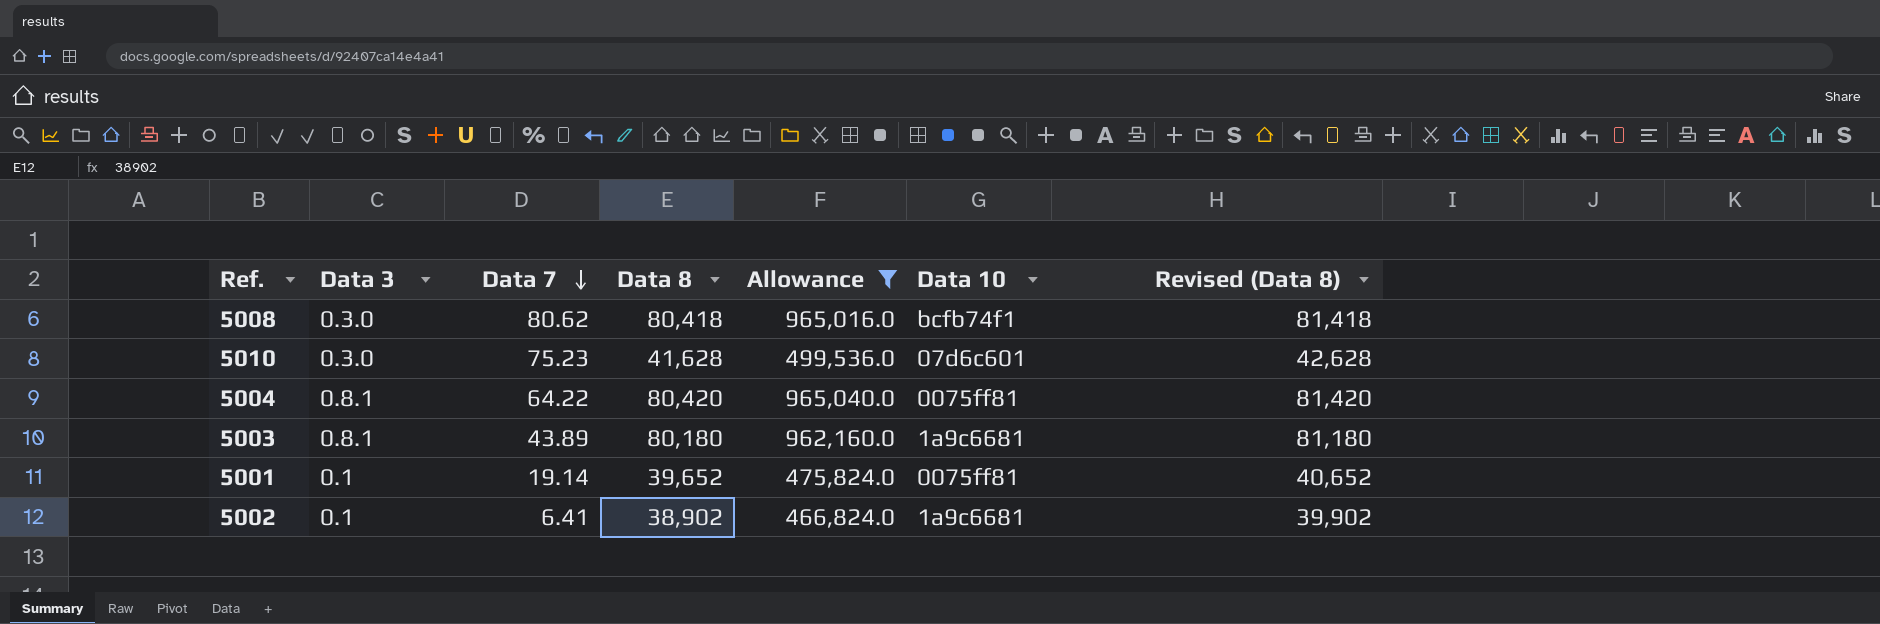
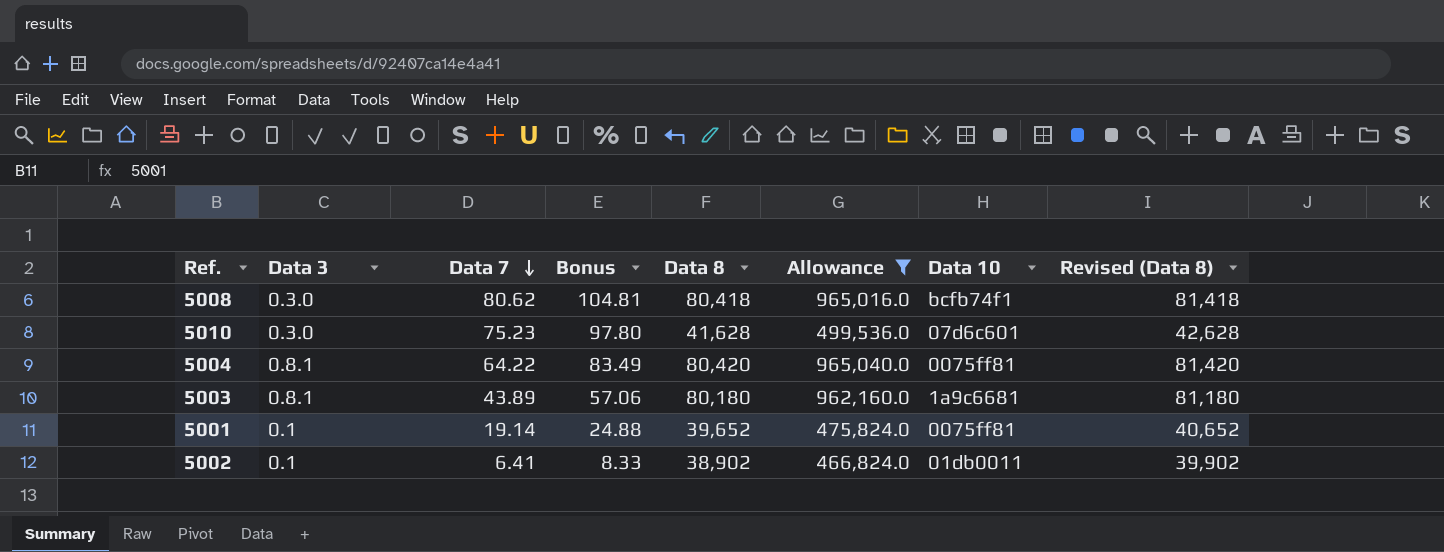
column Bonus | formula: none -> [Data 7] * 1.3
5002 | Data 10: 1a9c6681 -> 01db0011

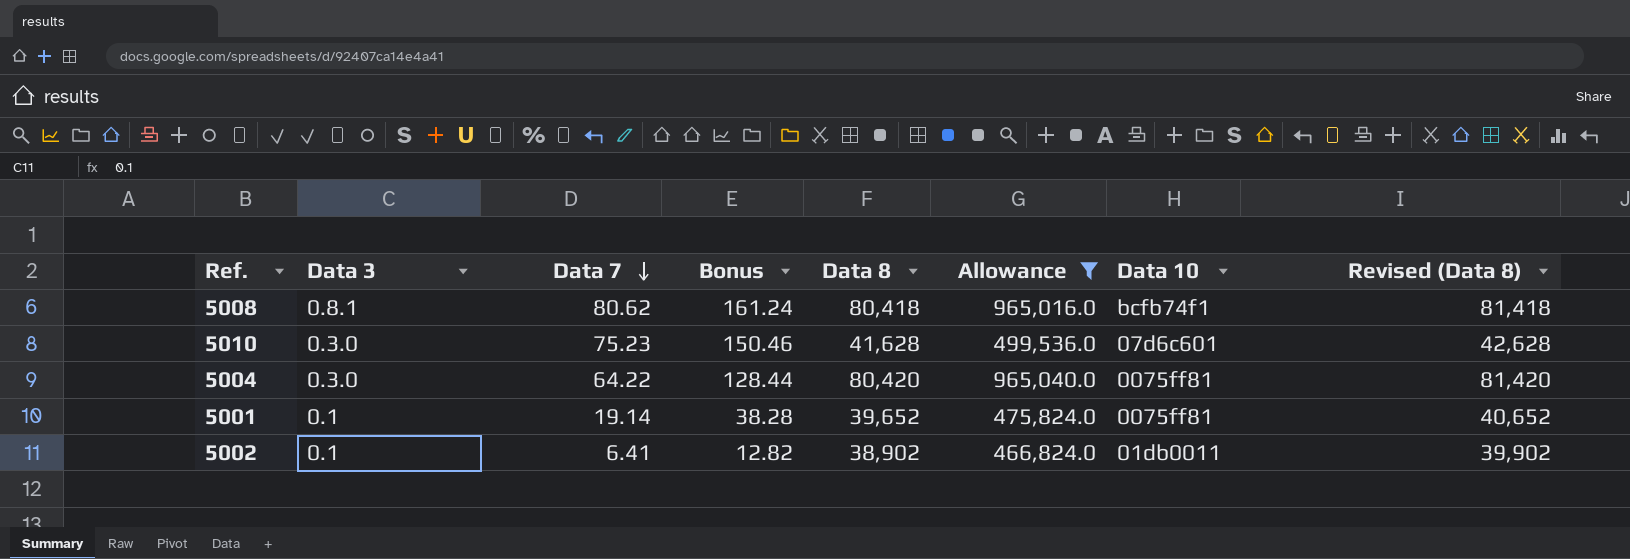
column Bonus | formula: [Data 7] * 1.3 -> [Data 7] * 2
row 5003: 0.8.1 | 43.89 | 57.06 | 80,180 | 962,160.0 | 1a9c6681 | 81,180 -> none
5008 | Data 3: 0.3.0 -> 0.8.1
5004 | Data 3: 0.8.1 -> 0.3.0

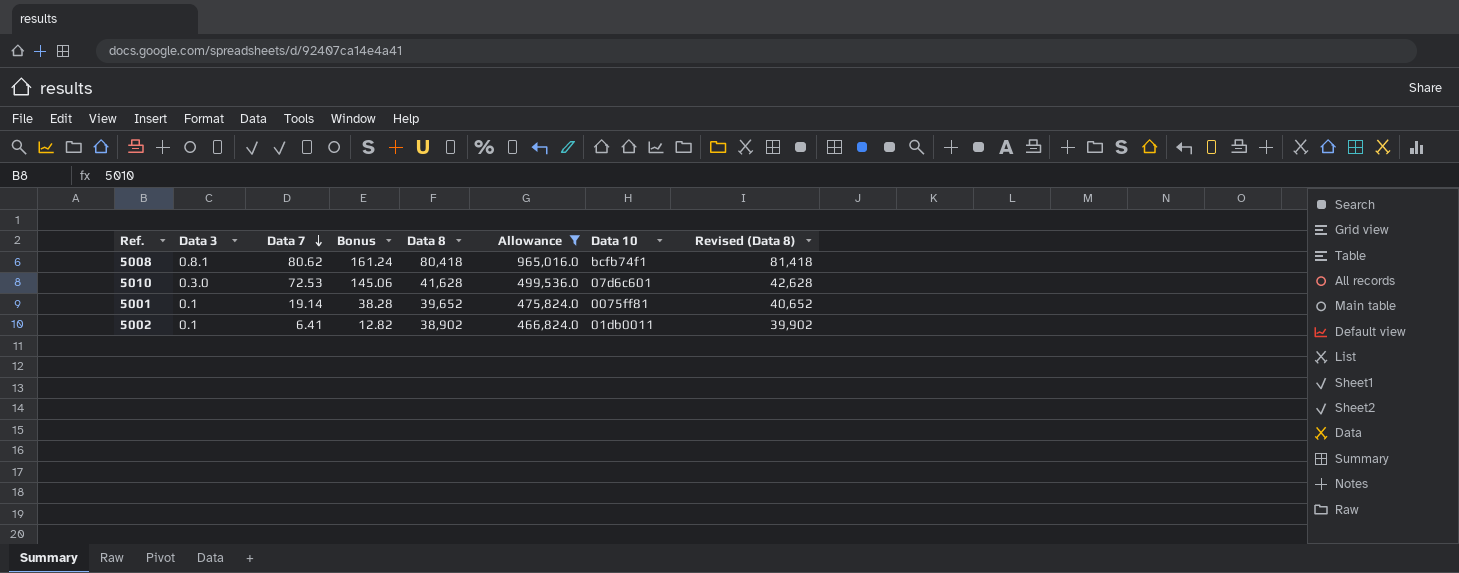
row 5004: 0.3.0 | 64.22 | 128.44 | 80,420 | 965,040.0 | 0075ff81 | 81,420 -> none
5010 | Data 7: 75.23 -> 72.53
5010 | Bonus: 150.46 -> 145.06

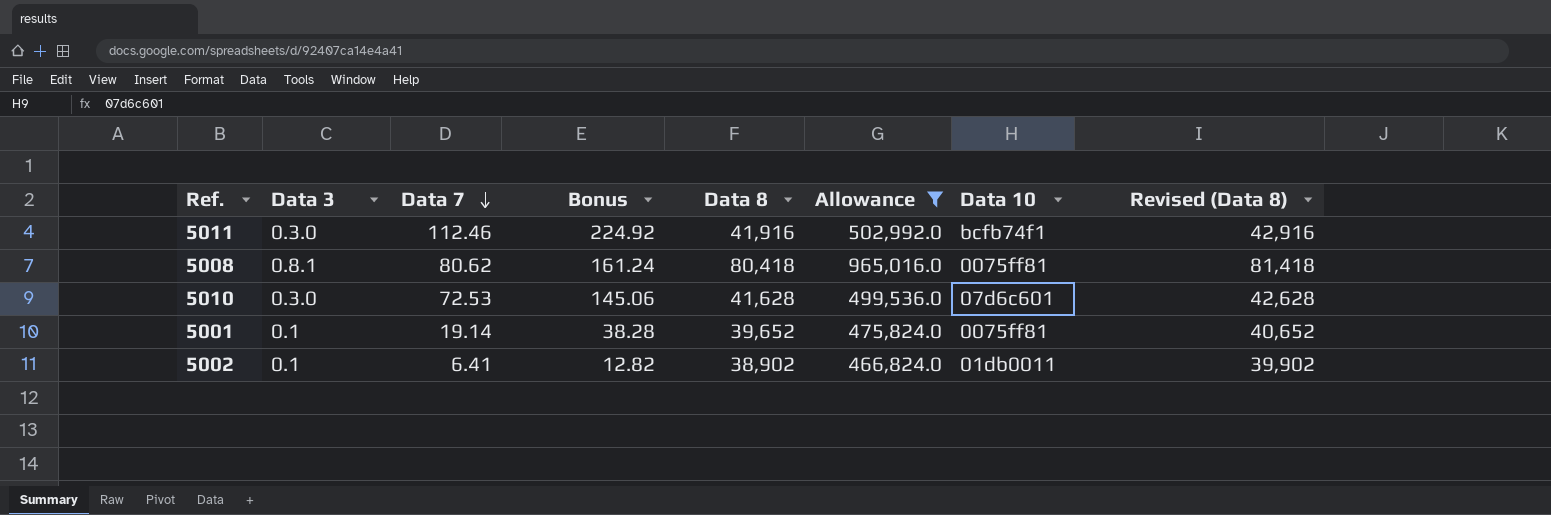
row 5011: none -> 0.3.0 | 112.46 | 224.92 | 41,916 | 502,992.0 | bcfb74f1 | 42,916
5008 | Data 10: bcfb74f1 -> 0075ff81

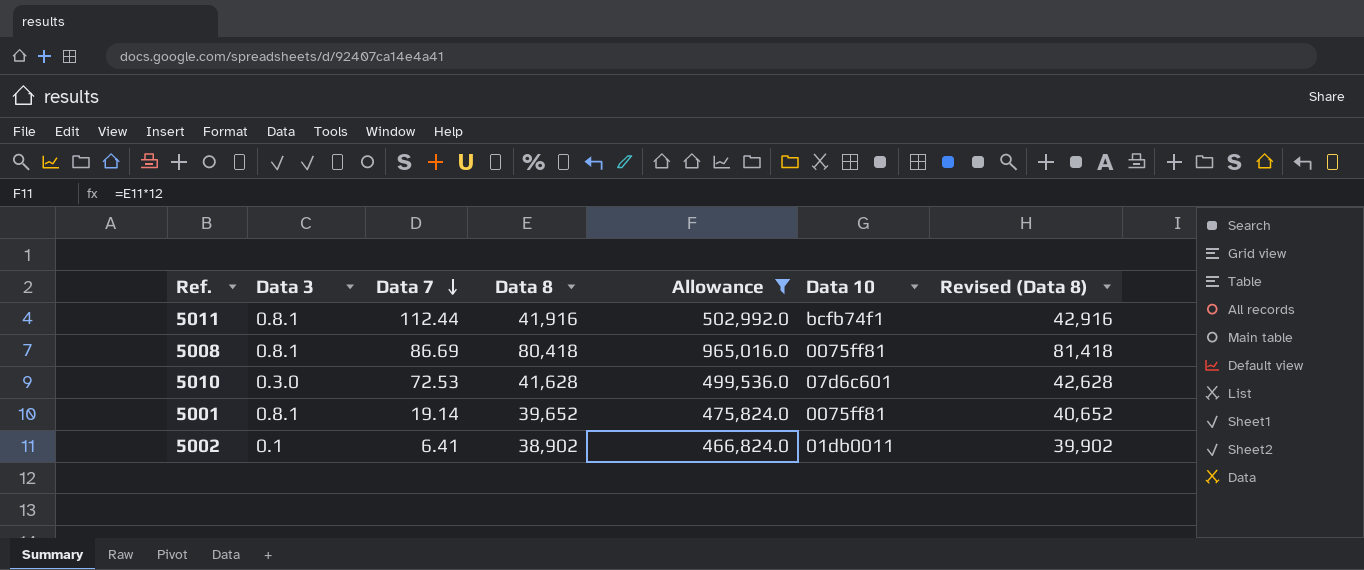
column Bonus | formula: [Data 7] * 2 -> none
5011 | Data 3: 0.3.0 -> 0.8.1
5011 | Data 7: 112.46 -> 112.44
5008 | Data 7: 80.62 -> 86.69
5001 | Data 3: 0.1 -> 0.8.1

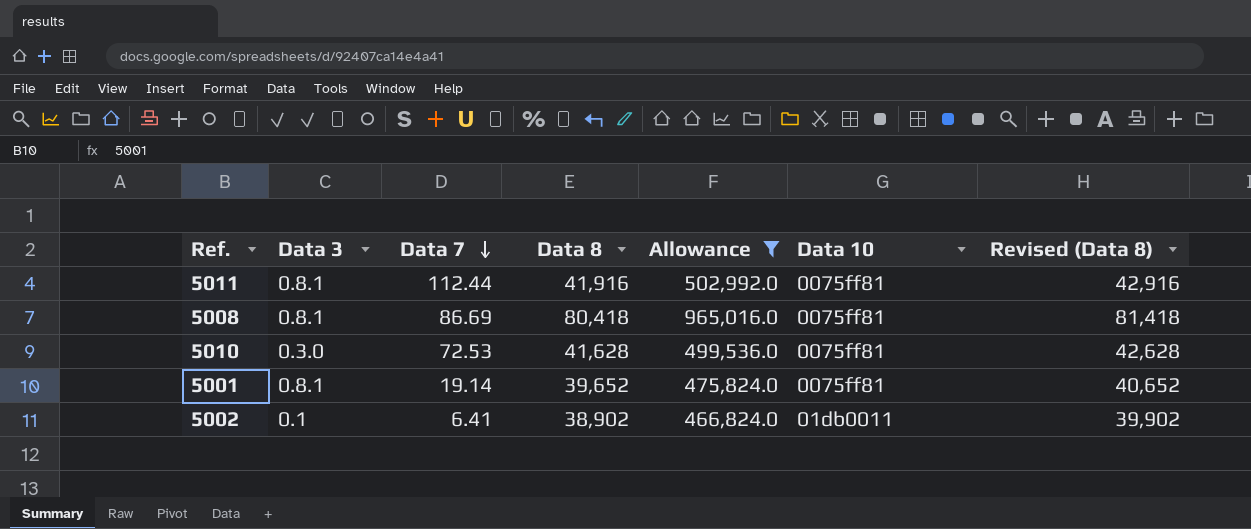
5011 | Data 10: bcfb74f1 -> 0075ff81
5010 | Data 10: 07d6c601 -> 0075ff81

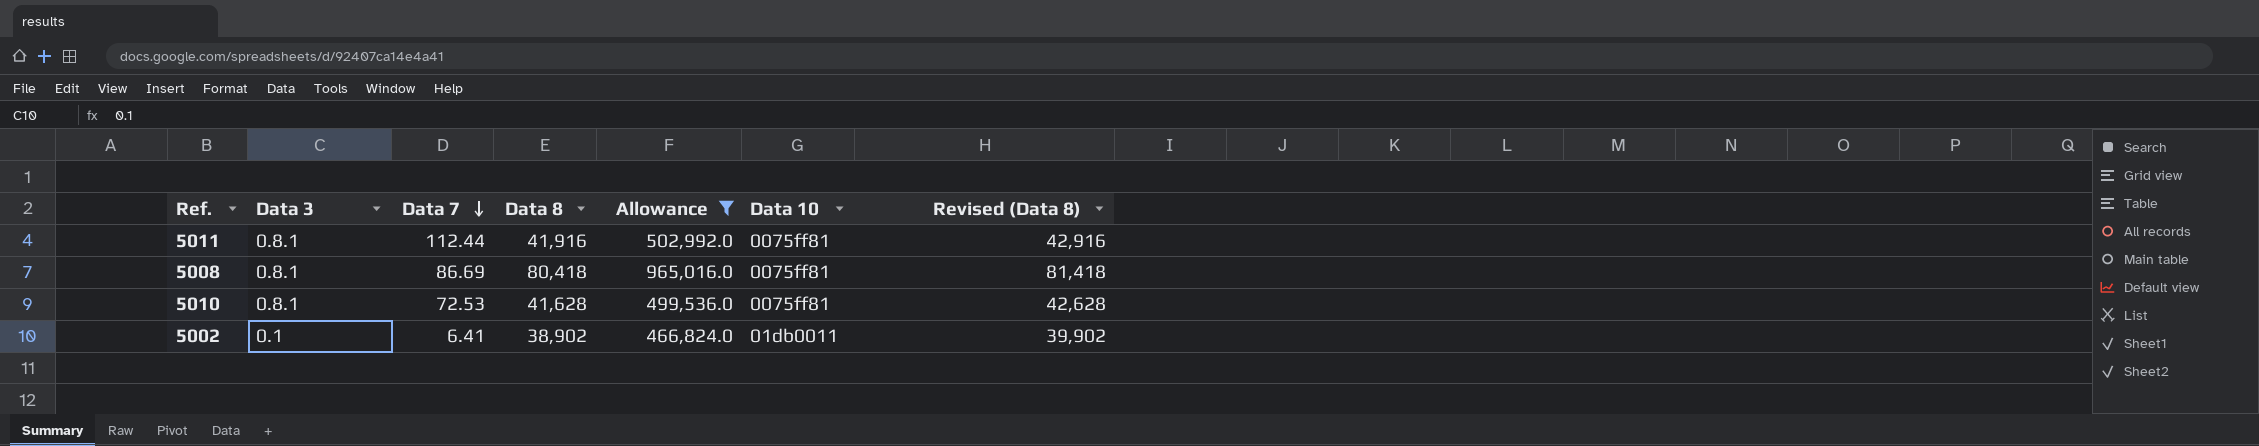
row 5001: 0.8.1 | 19.14 | 39,652 | 475,824.0 | 0075ff81 | 40,652 -> none
5010 | Data 3: 0.3.0 -> 0.8.1

